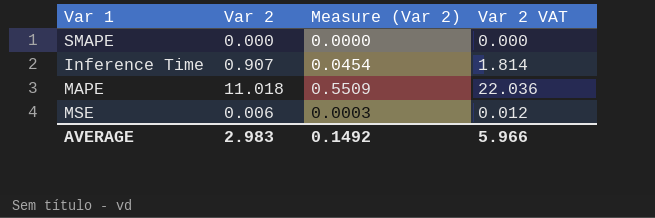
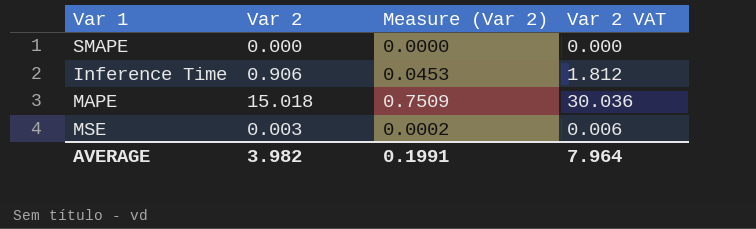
Inference Time | Var 2: 0.907 -> 0.906
Inference Time | Measure (Var 2): 0.0454 -> 0.0453
Inference Time | Var 2 VAT: 1.814 -> 1.812
MAPE | Var 2: 11.018 -> 15.018
MAPE | Measure (Var 2): 0.5509 -> 0.7509
MAPE | Var 2 VAT: 22.036 -> 30.036
MSE | Var 2: 0.006 -> 0.003
MSE | Measure (Var 2): 0.0003 -> 0.0002
MSE | Var 2 VAT: 0.012 -> 0.006
AVERAGE | Var 2: 2.983 -> 3.982
AVERAGE | Measure (Var 2): 0.1492 -> 0.1991
AVERAGE | Var 2 VAT: 5.966 -> 7.964

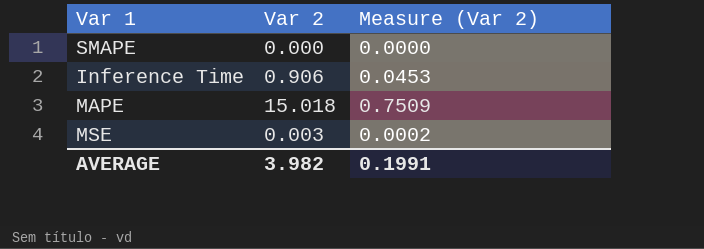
column Var 2 VAT | formula: [Var 2] * 2 -> none

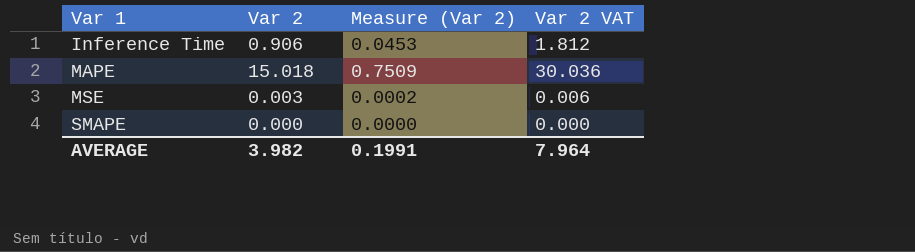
row order: none -> Var 1 ascending
column Var 2 VAT | formula: none -> [Var 2] * 2

